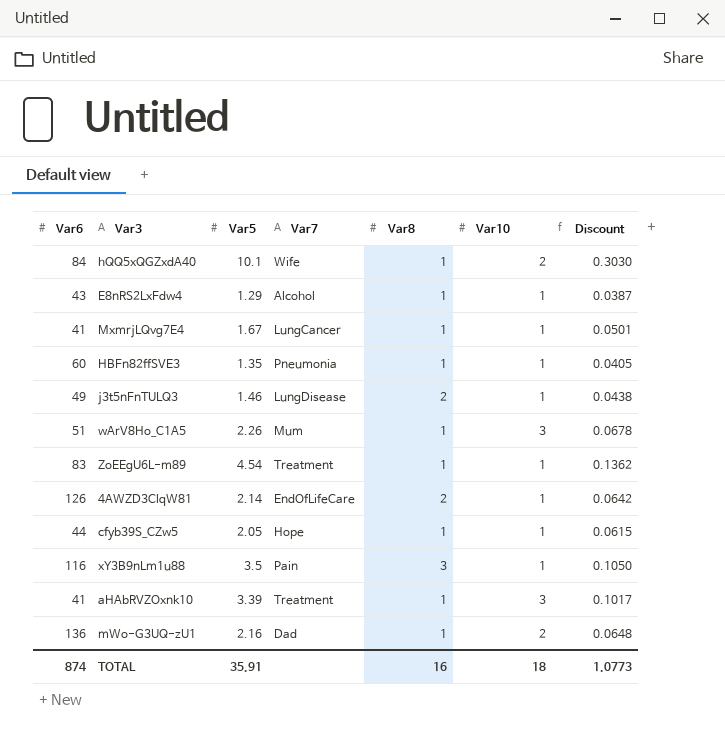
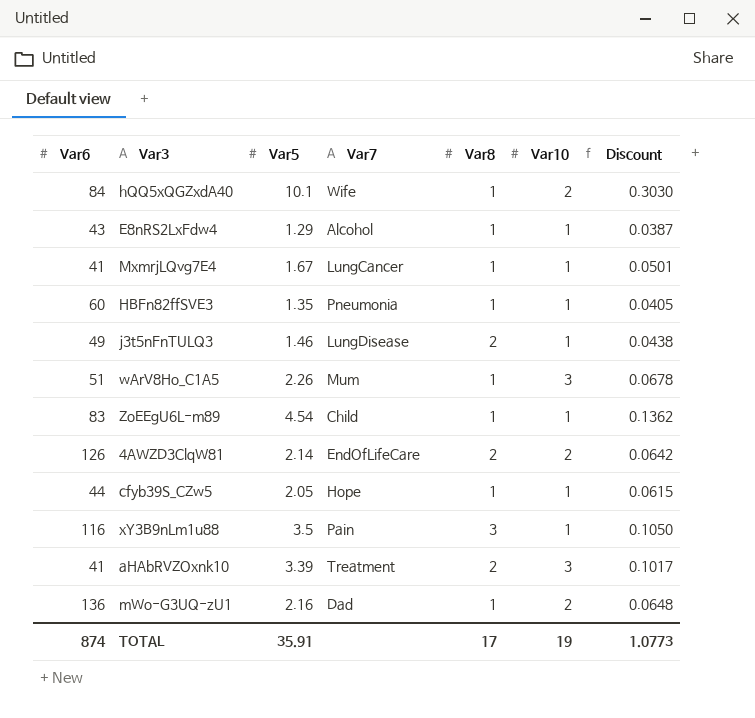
ZoEEgU6L-m89 | Var7: Treatment -> Child
4AWZD3ClqW81 | Var10: 1 -> 2
aHAbRVZOxnk10 | Var8: 1 -> 2
TOTAL | Var8: 16 -> 17
TOTAL | Var10: 18 -> 19

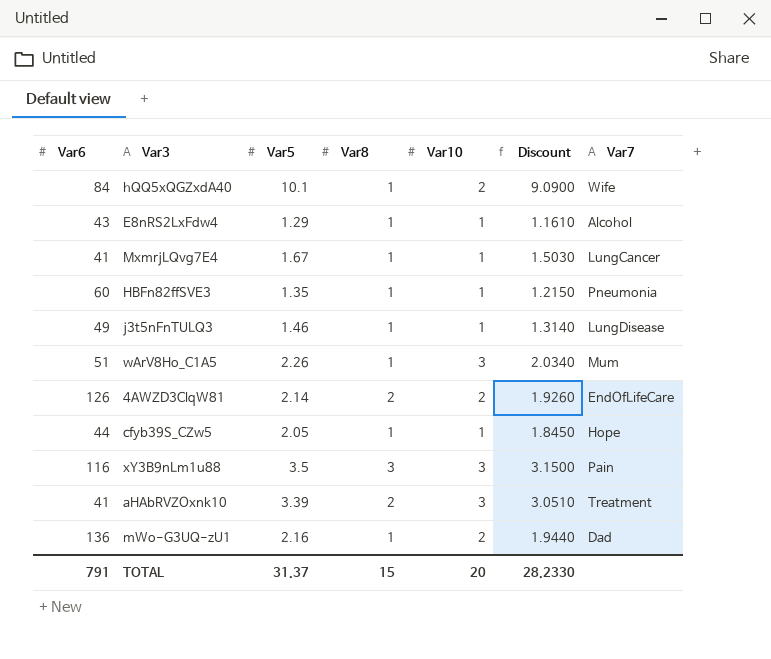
column Discount | formula: [Var5] * 0.03 -> [Var5] * 0.9
column Var7 | position: 4 -> 7
row ZoEEgU6L-m89: 83 | 4.54 | Child | 1 | 1 | 0.1362 -> none
j3t5nFnTULQ3 | Var8: 2 -> 1
xY3B9nLm1u88 | Var10: 1 -> 3
TOTAL | Var6: 874 -> 791
TOTAL | Var5: 35.91 -> 31.37
TOTAL | Var8: 17 -> 15
TOTAL | Var10: 19 -> 20
TOTAL | Discount: 1.0773 -> 28.2330

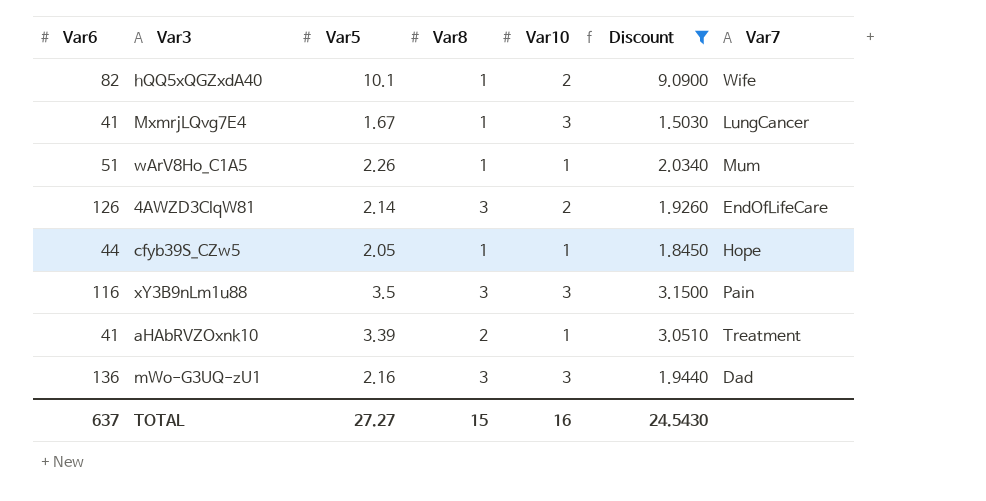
filter: none -> Discount >= 1.5030
hQQ5xQGZxdA40 | Var6: 84 -> 82
MxmrjLQvg7E4 | Var10: 1 -> 3
wArV8Ho_C1A5 | Var10: 3 -> 1
4AWZD3ClqW81 | Var8: 2 -> 3
aHAbRVZOxnk10 | Var10: 3 -> 1
mWo-G3UQ-zU1 | Var8: 1 -> 3
mWo-G3UQ-zU1 | Var10: 2 -> 3
TOTAL | Var6: 791 -> 637
TOTAL | Var5: 31.37 -> 27.27
TOTAL | Var10: 20 -> 16
TOTAL | Discount: 28.2330 -> 24.5430

